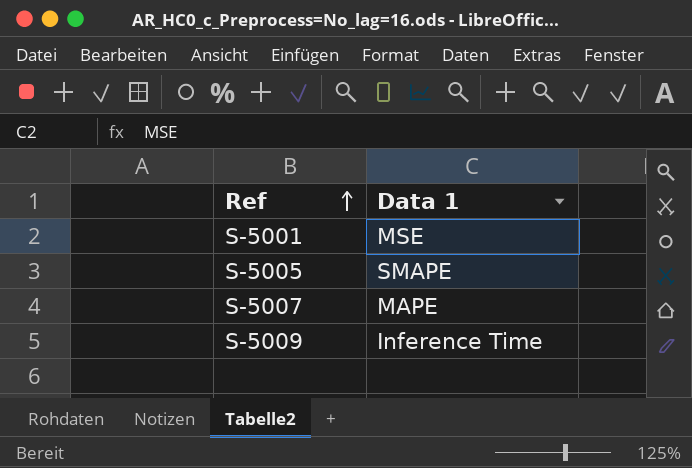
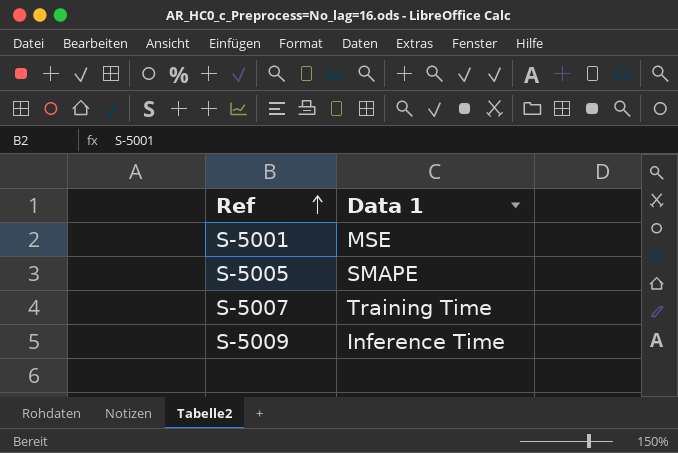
S-5007 | Data 1: MAPE -> Training Time

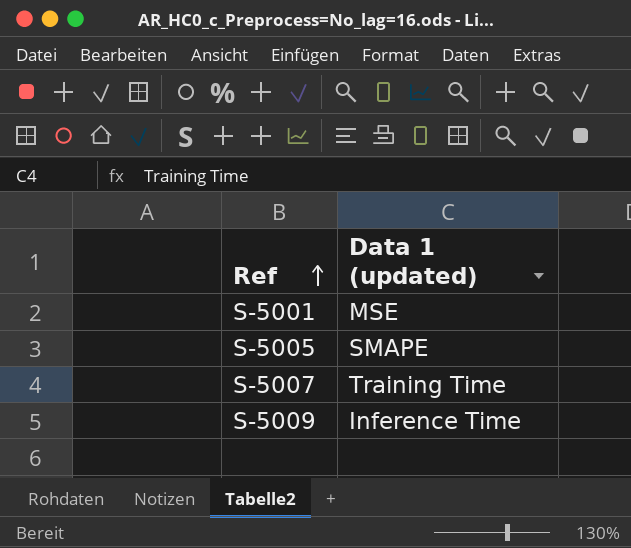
column name: Data 1 -> Data 1 (updated)

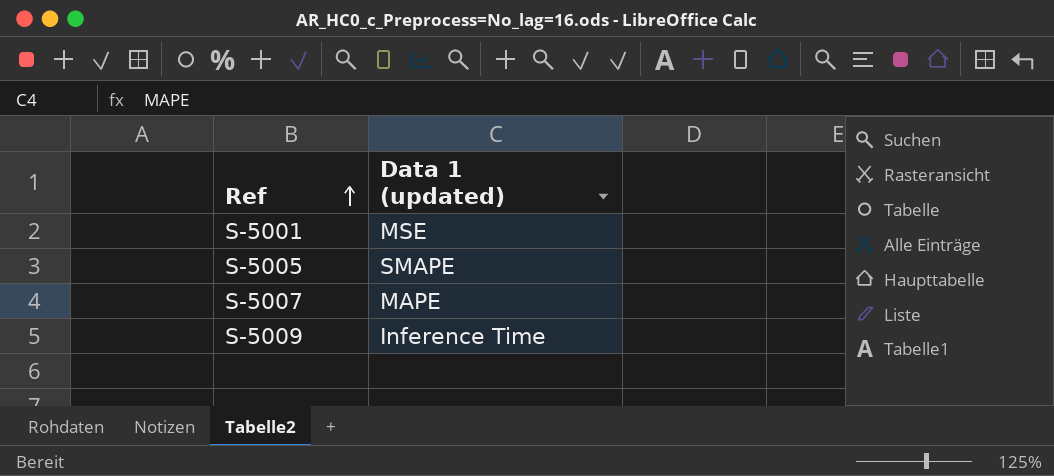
S-5007 | Data 1 (updated): Training Time -> MAPE

